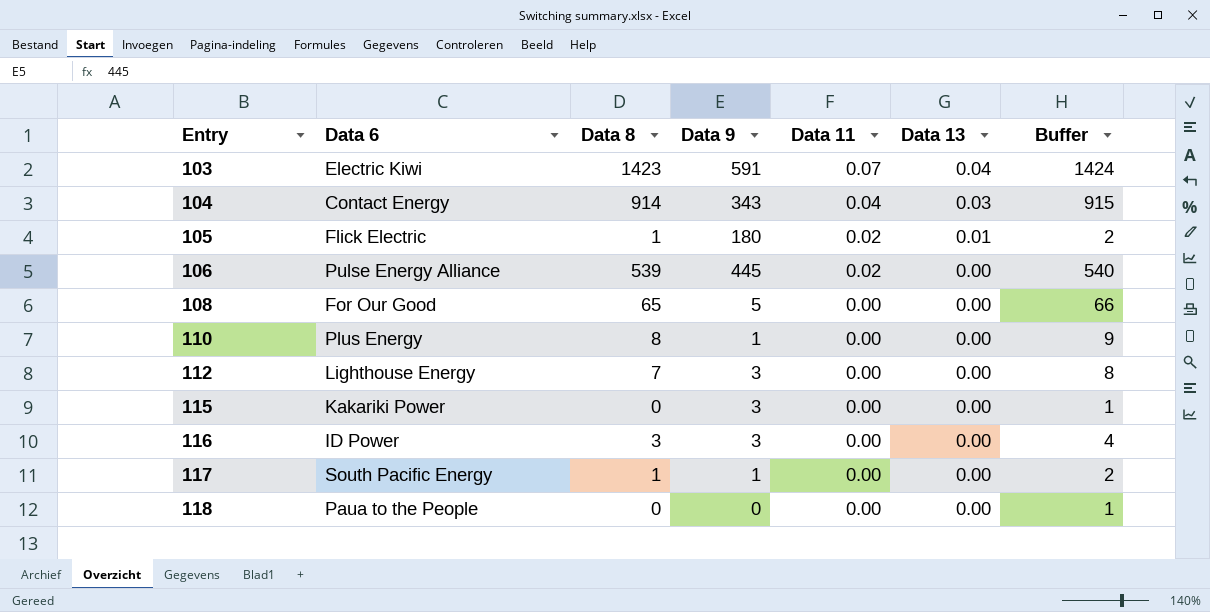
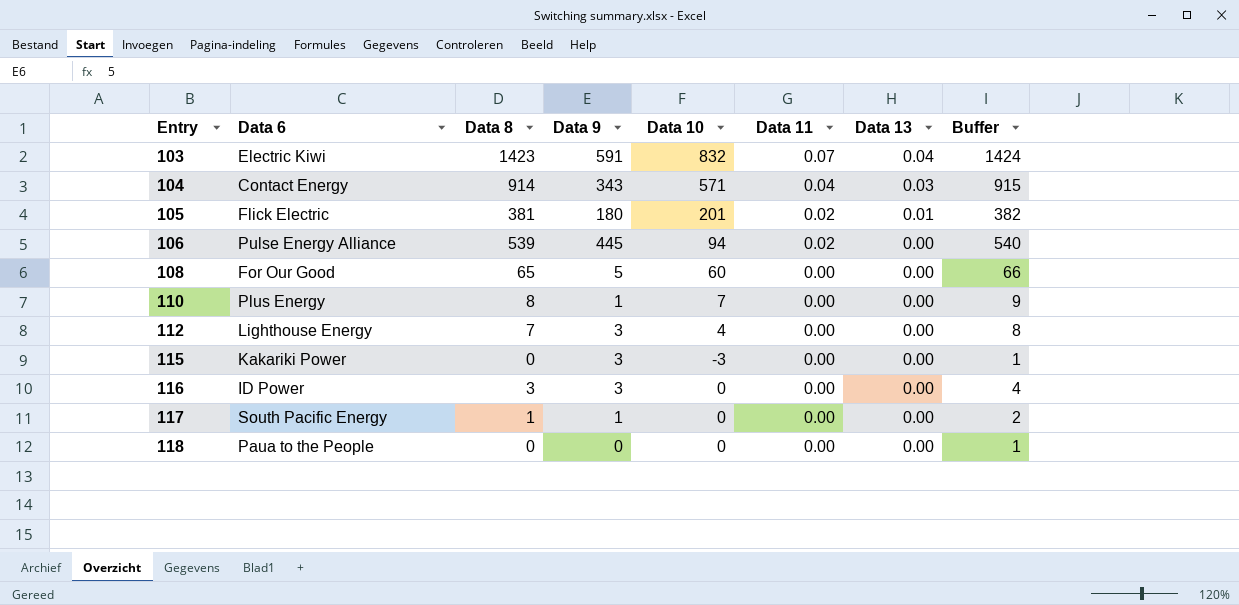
column Data 10 | formula: none -> [Data 8] - [Data 9]
105 | Data 8: 1 -> 381
105 | Buffer: 2 -> 382

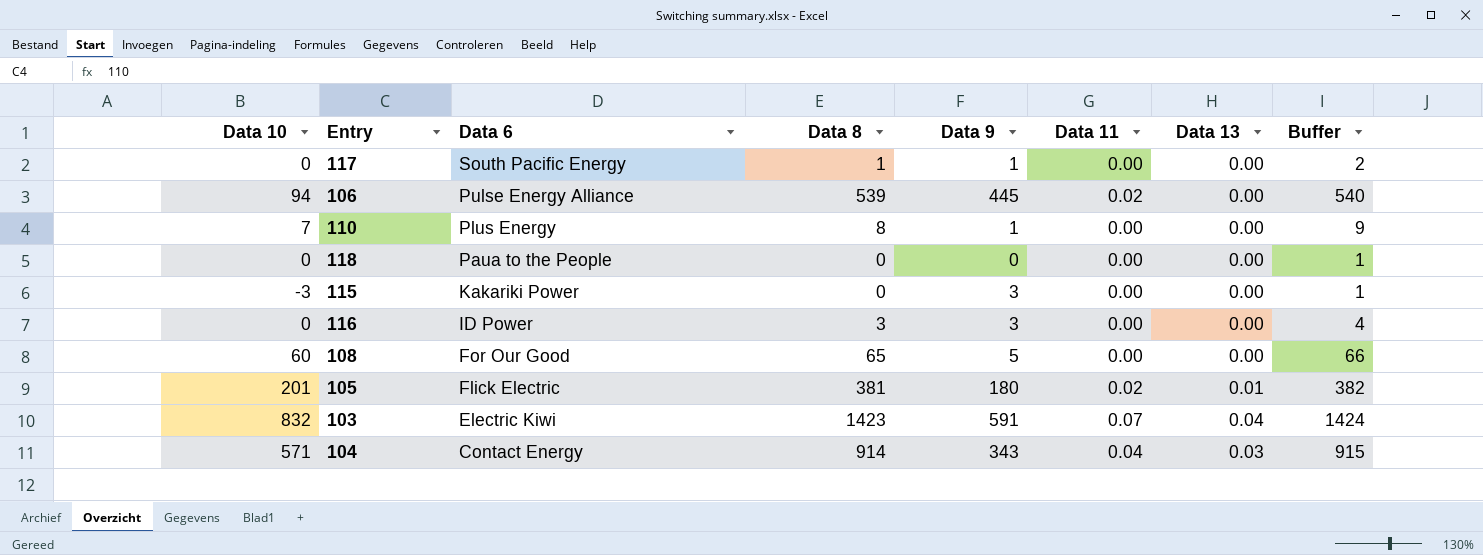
row order: Entry ascending -> Data 6 descending
column Data 10 | position: 5 -> 1
row 112: Lighthouse Energy | 7 | 3 | 4 | 0.00 | 0.00 | 8 -> none

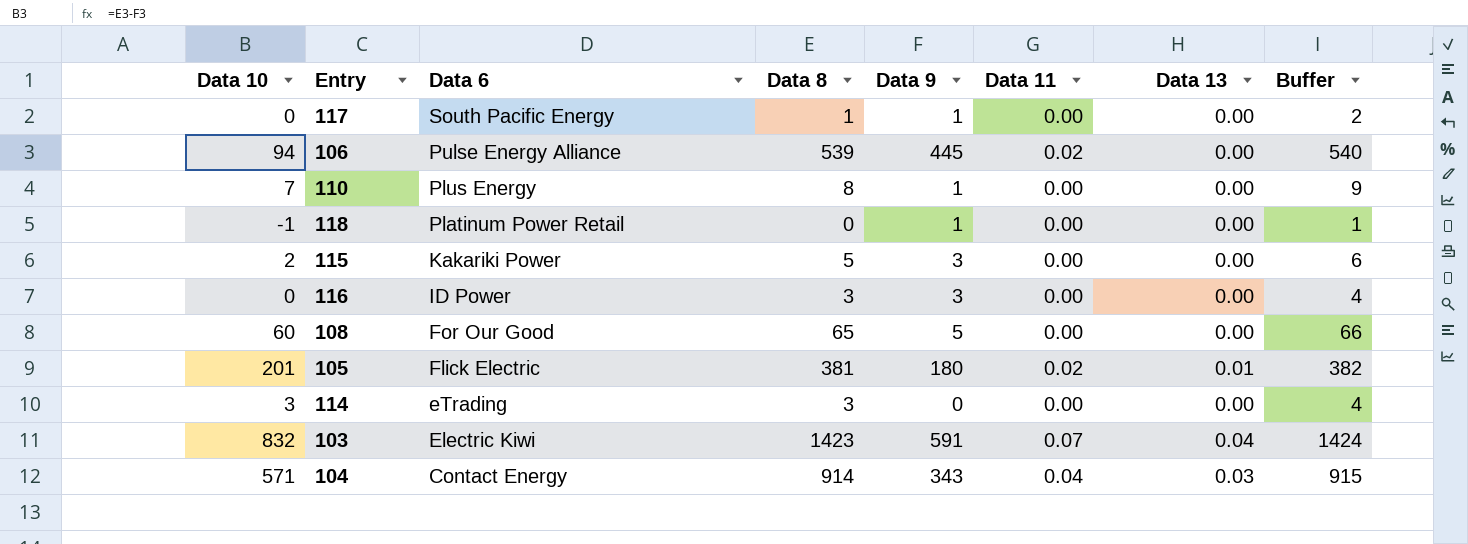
118 | Data 10: 0 -> -1
118 | Data 6: Paua to the People -> Platinum Power Retail
118 | Data 9: 0 -> 1
115 | Data 10: -3 -> 2
115 | Data 8: 0 -> 5
115 | Buffer: 1 -> 6
row 114: none -> 3 | eTrading | 3 | 0 | 0.00 | 0.00 | 4

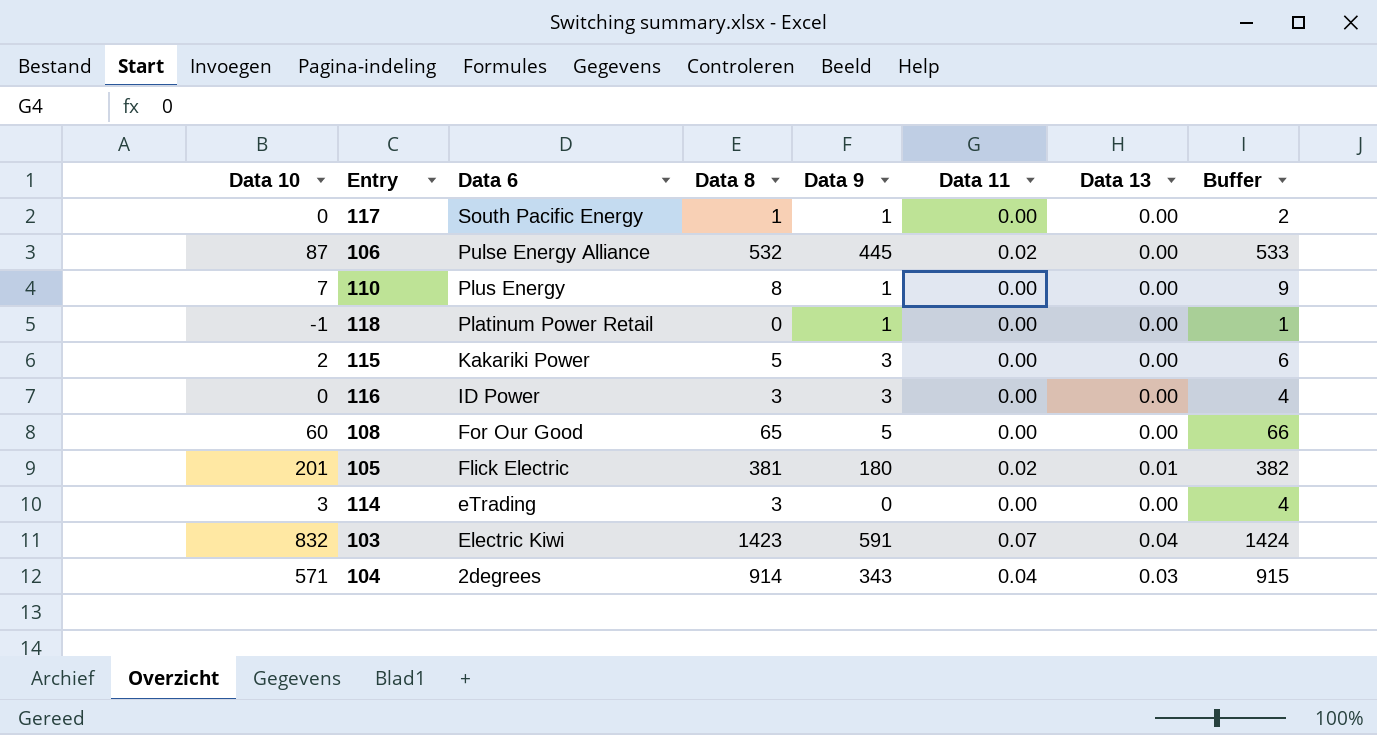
106 | Data 10: 94 -> 87
106 | Data 8: 539 -> 532
106 | Buffer: 540 -> 533
104 | Data 6: Contact Energy -> 2degrees

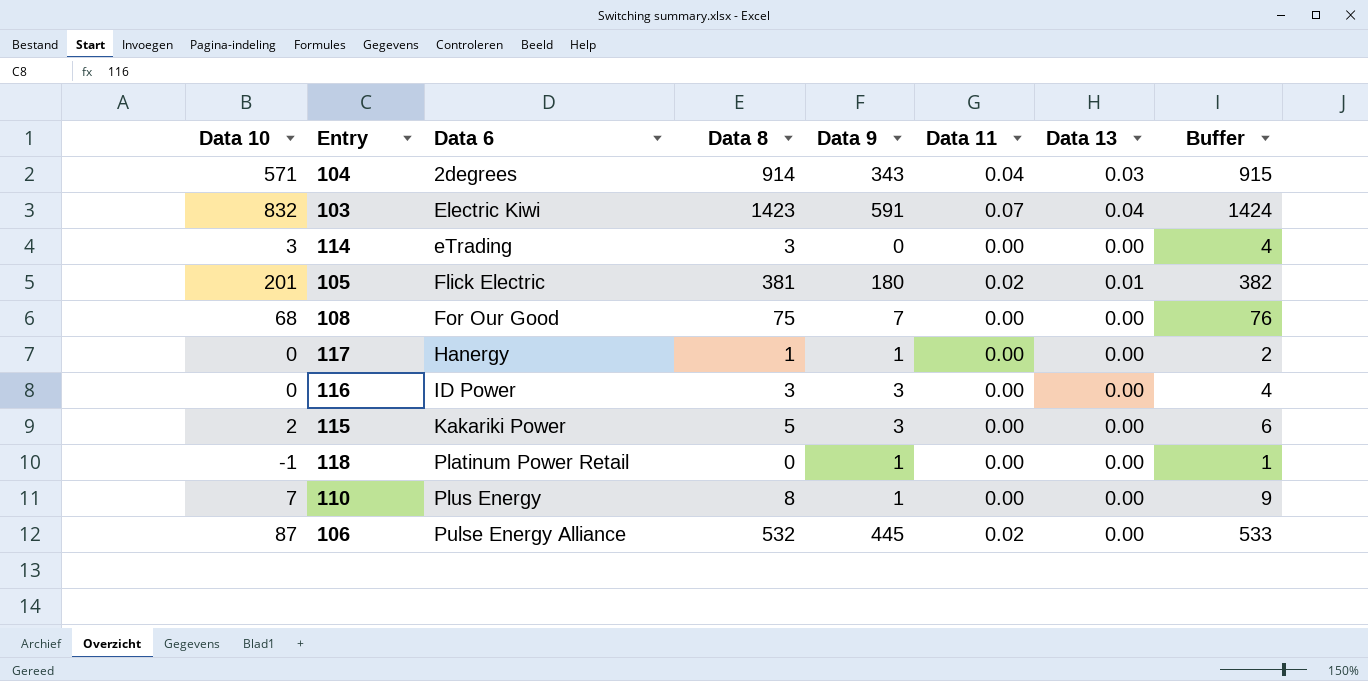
row order: Data 6 descending -> Data 6 ascending
108 | Data 10: 60 -> 68
108 | Data 8: 65 -> 75
108 | Data 9: 5 -> 7
108 | Buffer: 66 -> 76
117 | Data 6: South Pacific Energy -> Hanergy

